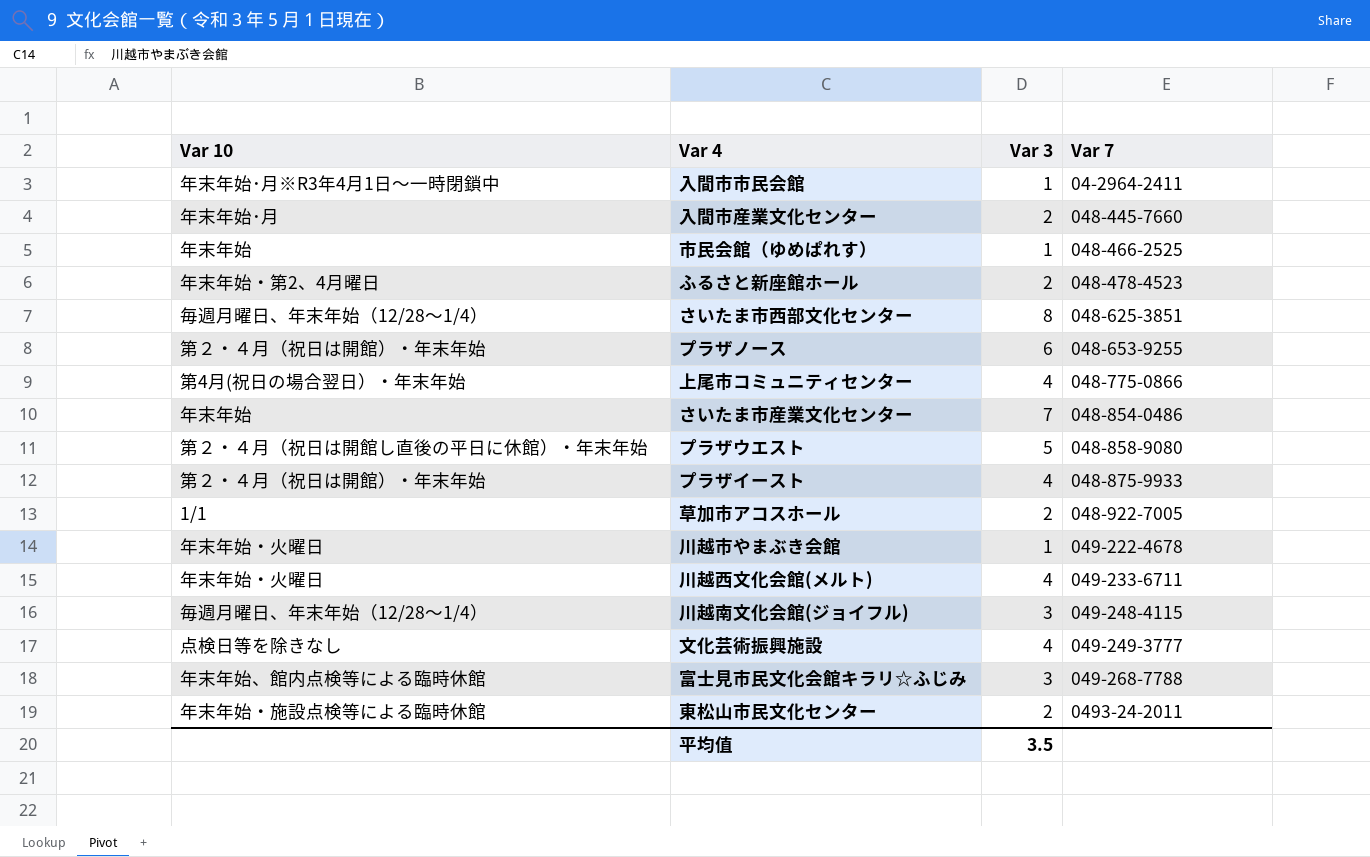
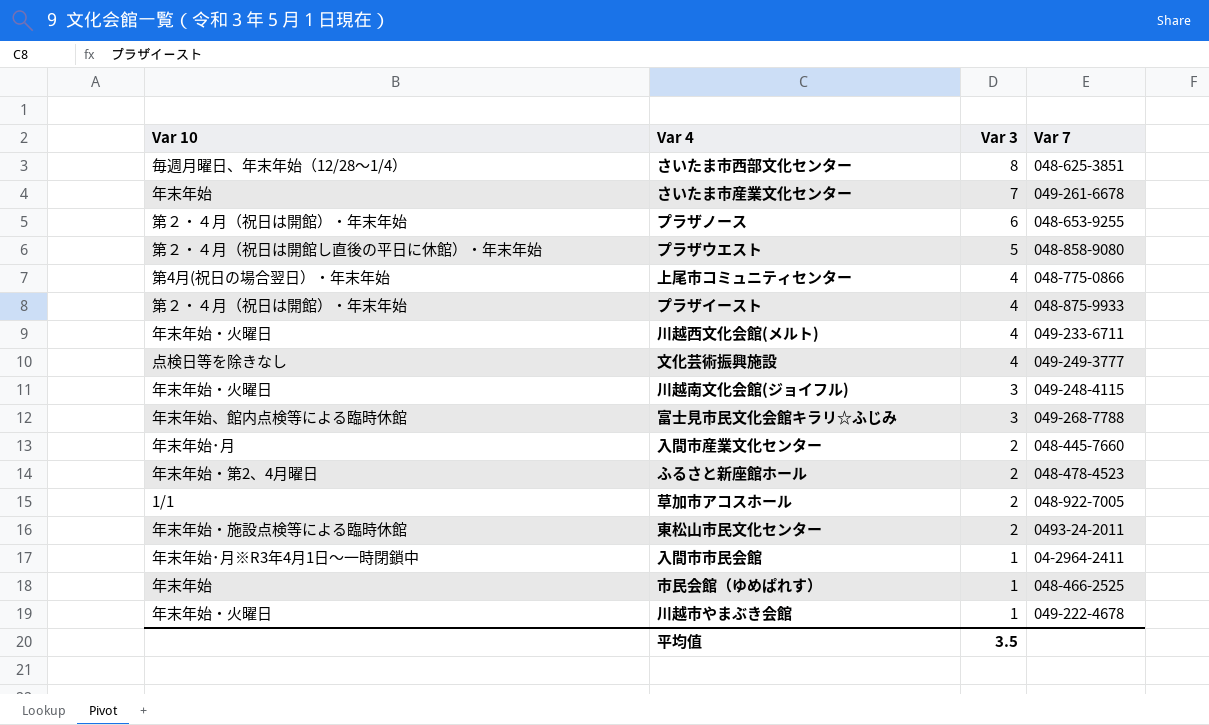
row order: Var 7 ascending -> Var 3 descending
さいたま市産業文化センター | Var 7: 048-854-0486 -> 049-261-6678
川越南文化会館(ジョイフル) | Var 10: 毎週月曜日、年末年始（12/28～1/4） -> 年末年始・火曜日

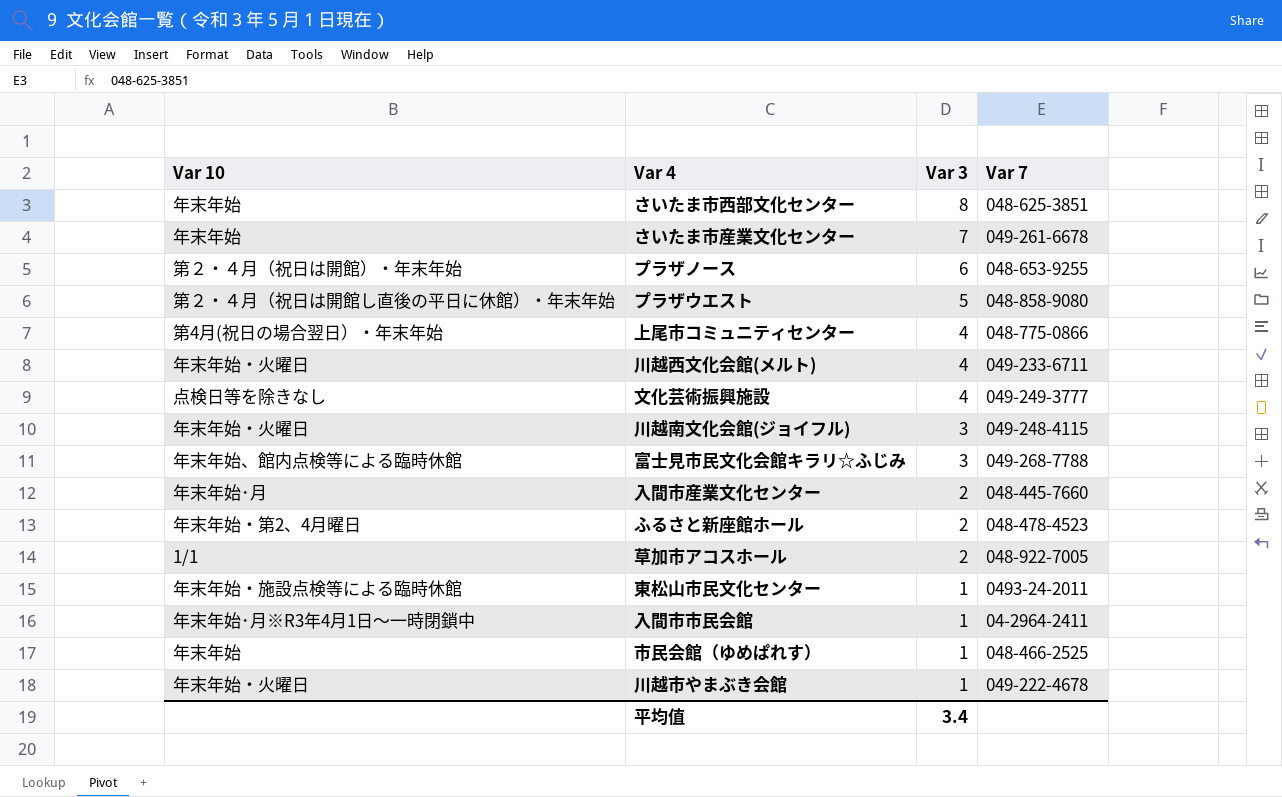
row プラザイースト: 第２・４月（祝日は開館）・年末年始 | 4 | 048-875-9933 -> none
さいたま市西部文化センター | Var 10: 毎週月曜日、年末年始（12/28～1/4） -> 年末年始
東松山市民文化センター | Var 3: 2 -> 1
平均值 | Var 3: 3.5 -> 3.4

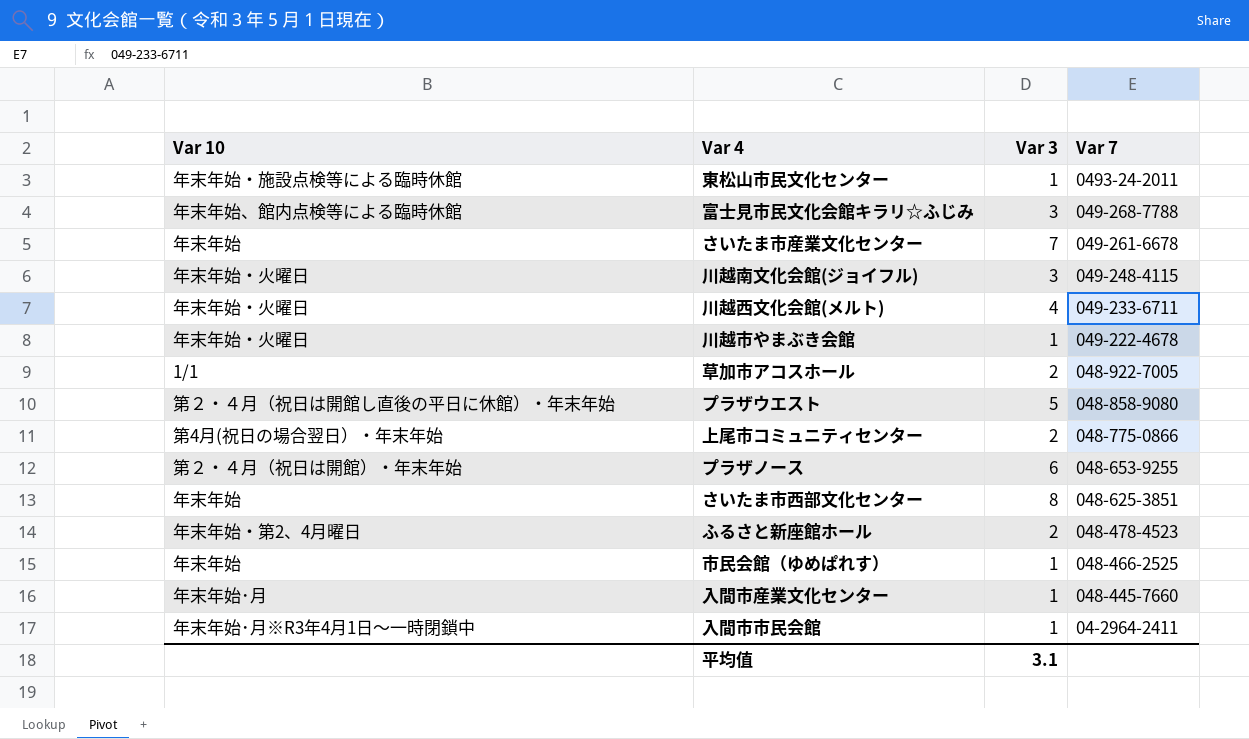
row order: Var 3 descending -> Var 7 descending
row 文化芸術振興施設: 点検日等を除きなし | 4 | 049-249-3777 -> none
上尾市コミュニティセンター | Var 3: 4 -> 2
入間市産業文化センター | Var 3: 2 -> 1
平均值 | Var 3: 3.4 -> 3.1

